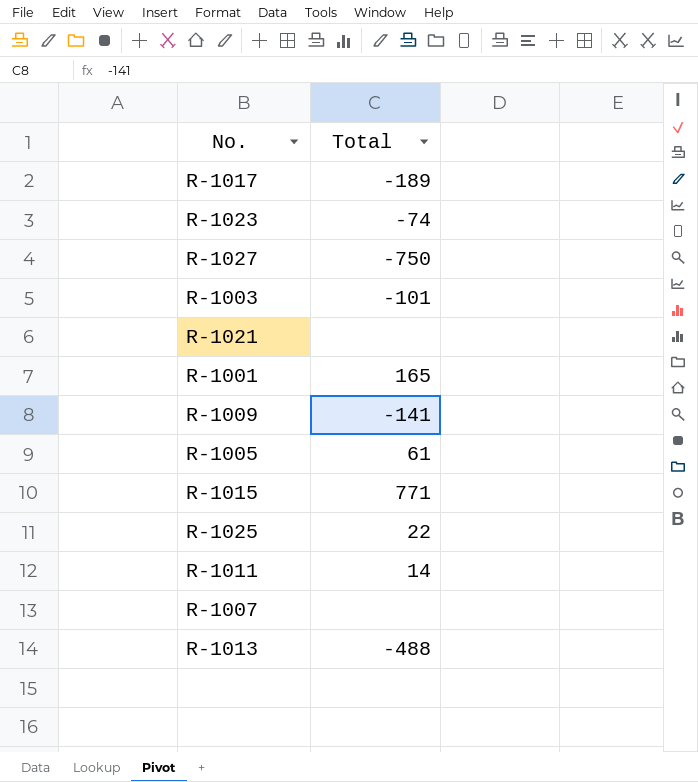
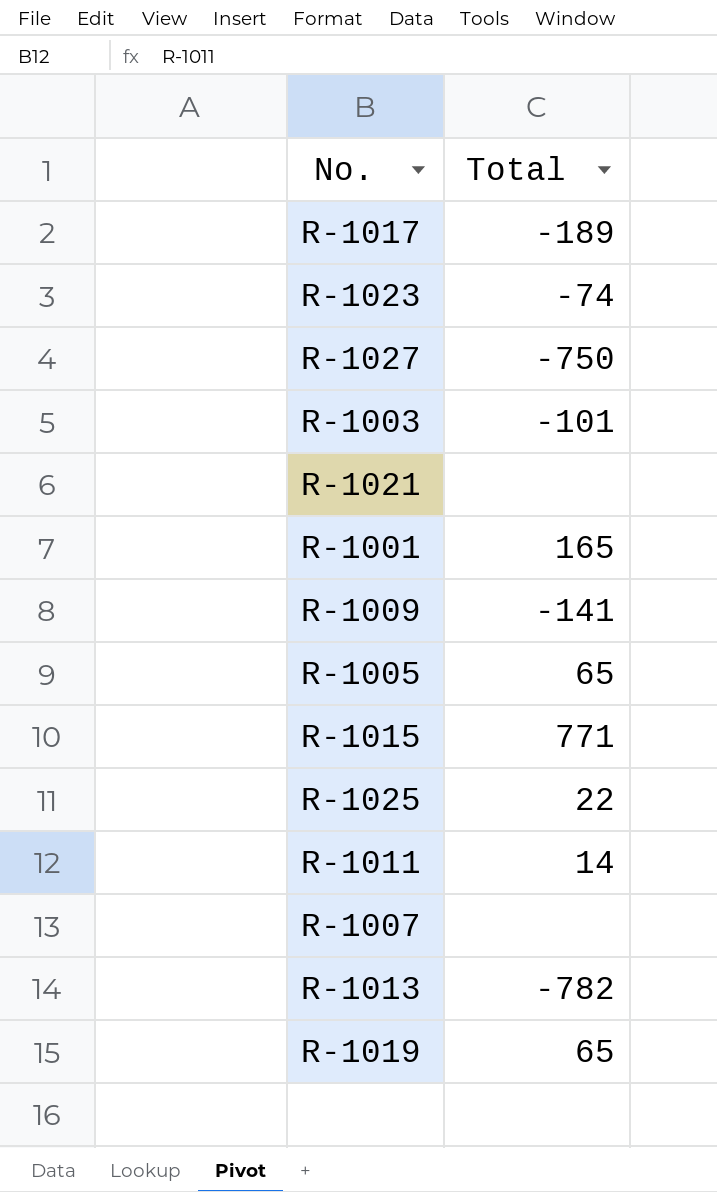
R-1005 | Total: 61 -> 65
R-1013 | Total: -488 -> -782
row R-1019: none -> 65

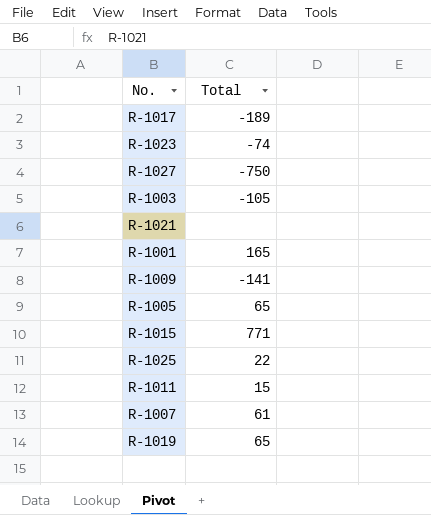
row R-1013: -782 -> none
R-1003 | Total: -101 -> -105
R-1011 | Total: 14 -> 15
R-1007 | Total: none -> 61

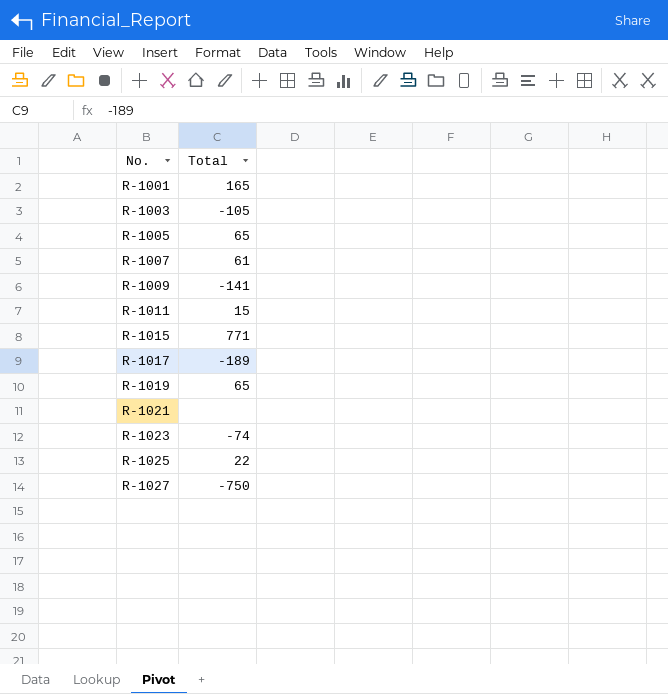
row order: none -> No. ascending

